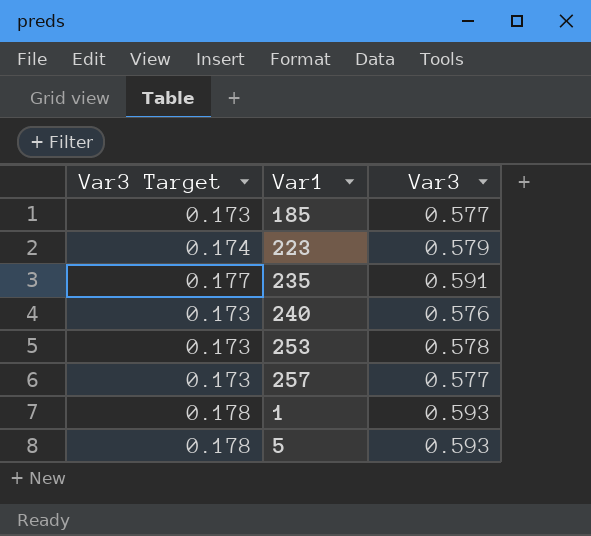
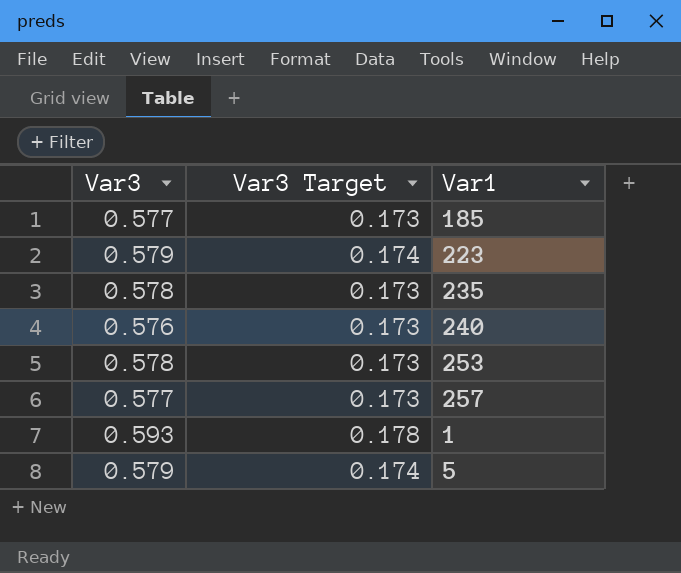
column Var3 | position: 3 -> 1
235 | Var3: 0.591 -> 0.578
235 | Var3 Target: 0.177 -> 0.173
5 | Var3: 0.593 -> 0.579
5 | Var3 Target: 0.178 -> 0.174

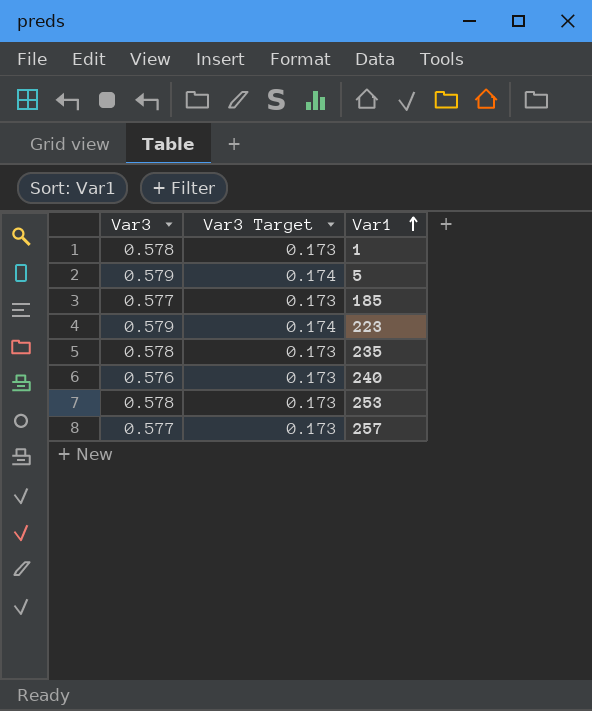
row order: none -> Var1 ascending
1 | Var3: 0.593 -> 0.578
1 | Var3 Target: 0.178 -> 0.173

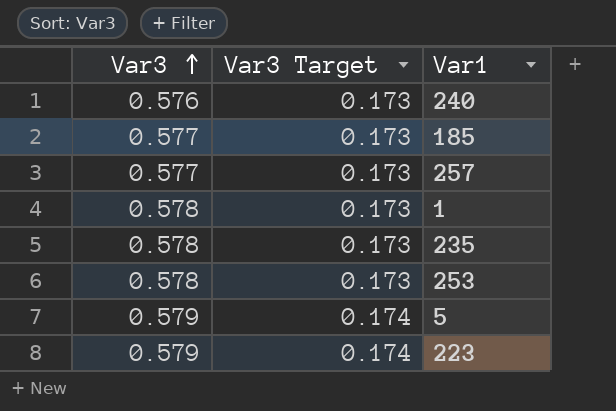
row order: Var1 ascending -> Var3 ascending

